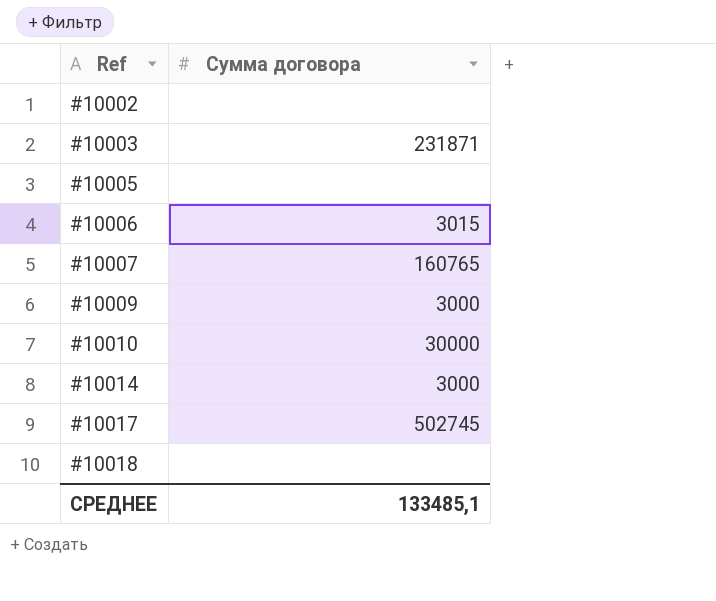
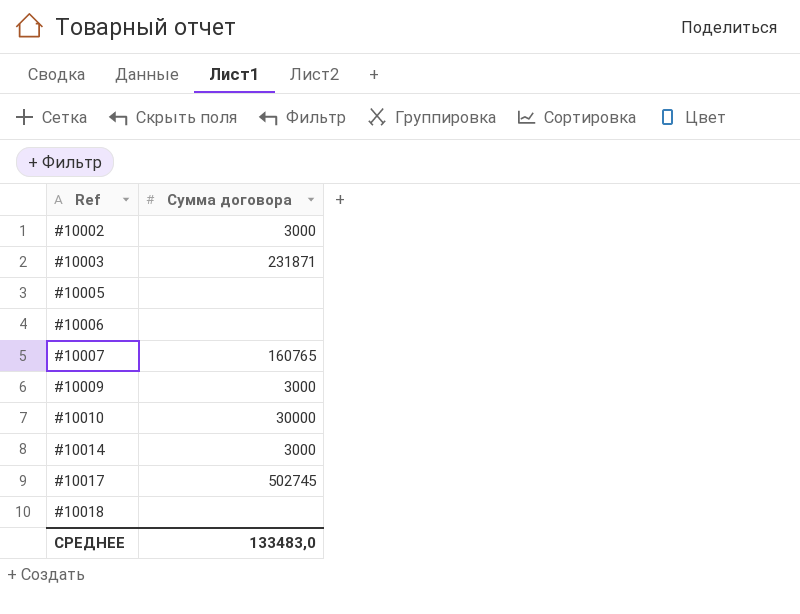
#10002 | Сумма договора: none -> 3000
#10006 | Сумма договора: 3015 -> none
СРЕДНЕЕ | Сумма договора: 133485,1 -> 133483,0

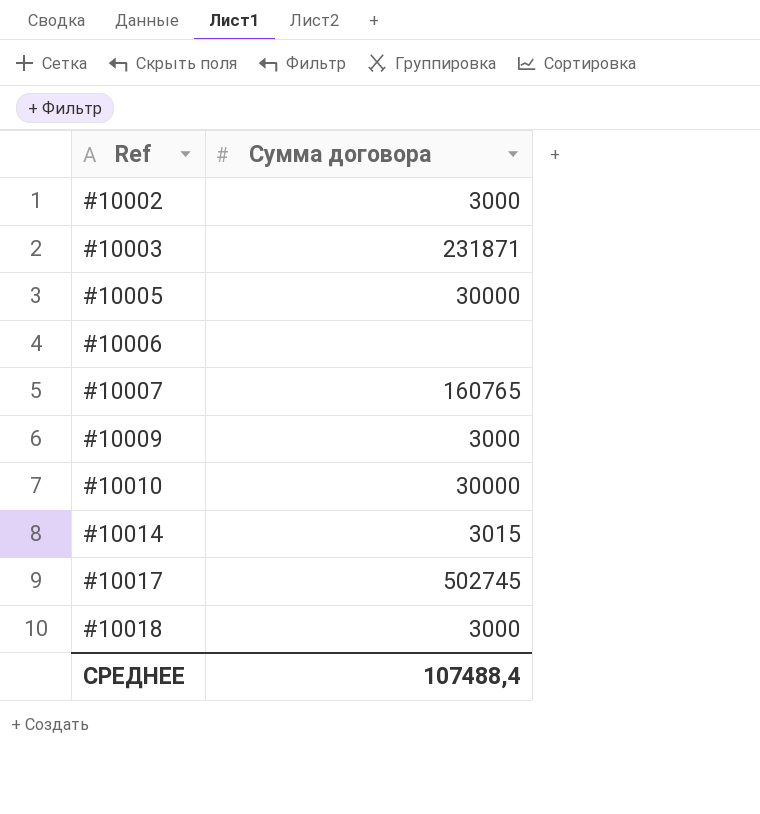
#10005 | Сумма договора: none -> 30000
#10014 | Сумма договора: 3000 -> 3015
#10018 | Сумма договора: none -> 3000
СРЕДНЕЕ | Сумма договора: 133483,0 -> 107488,4

